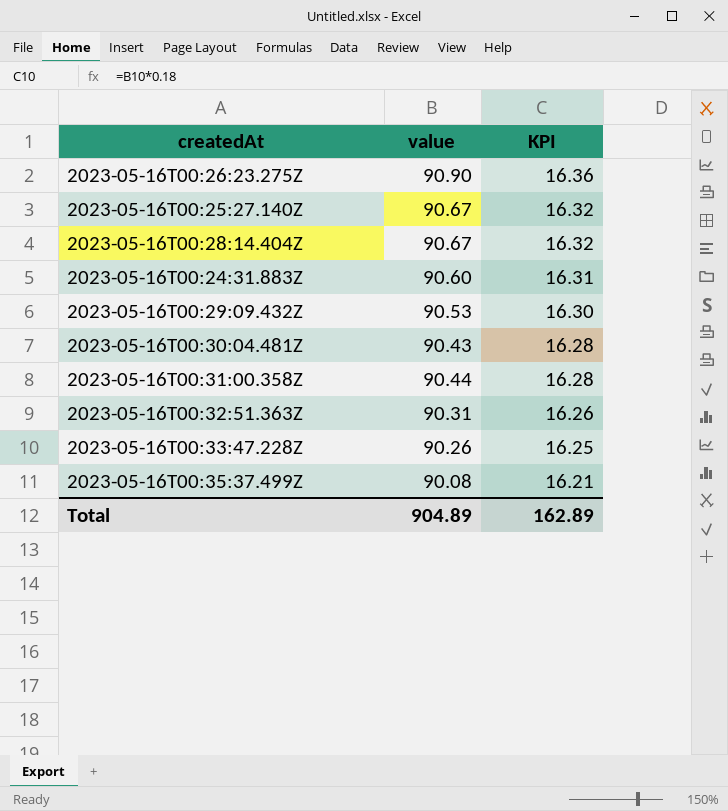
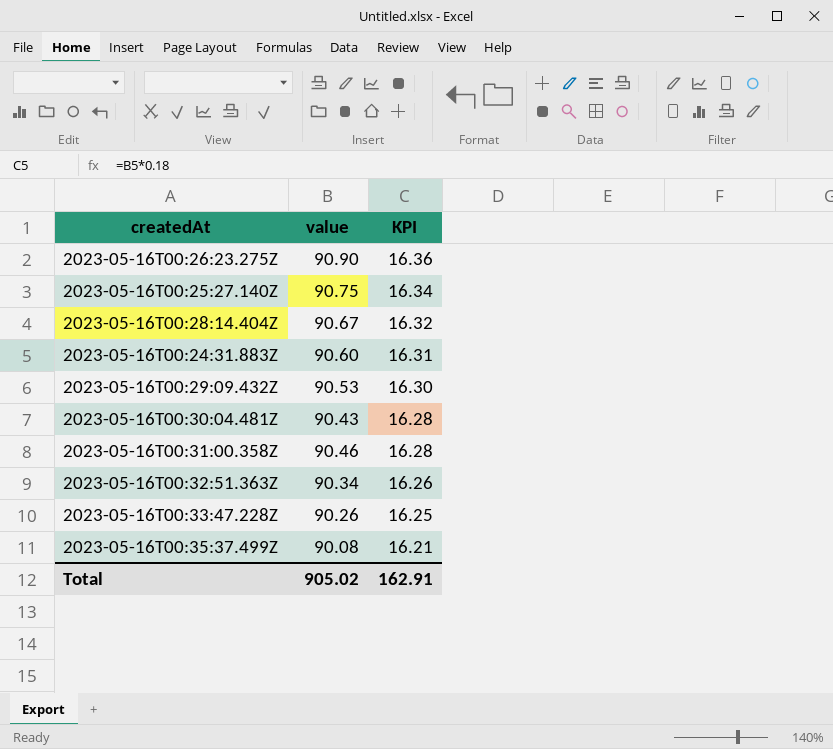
2023-05-16T00:25:27.140Z | value: 90.67 -> 90.75
2023-05-16T00:25:27.140Z | KPI: 16.32 -> 16.34
2023-05-16T00:31:00.358Z | value: 90.44 -> 90.46
2023-05-16T00:32:51.363Z | value: 90.31 -> 90.34
Total | value: 904.89 -> 905.02
Total | KPI: 162.89 -> 162.91

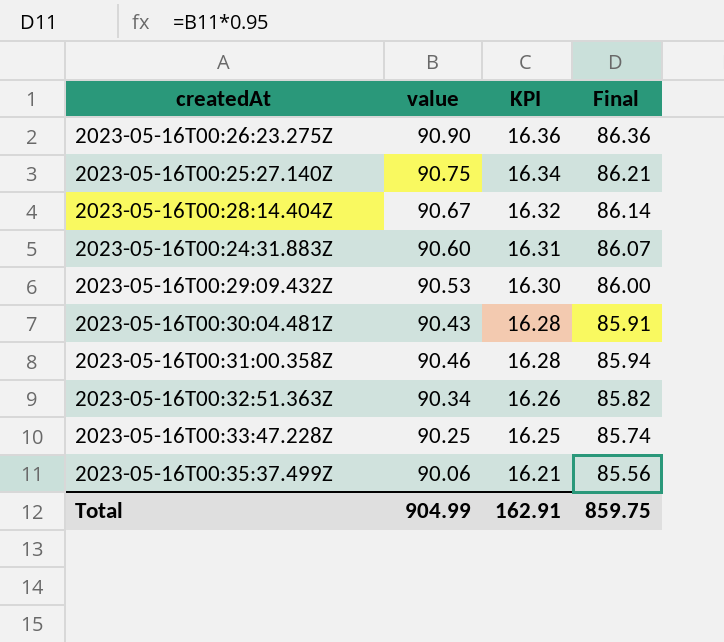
column Final | formula: none -> [value] * 0.95
2023-05-16T00:33:47.228Z | value: 90.26 -> 90.25
2023-05-16T00:35:37.499Z | value: 90.08 -> 90.06
Total | value: 905.02 -> 904.99

